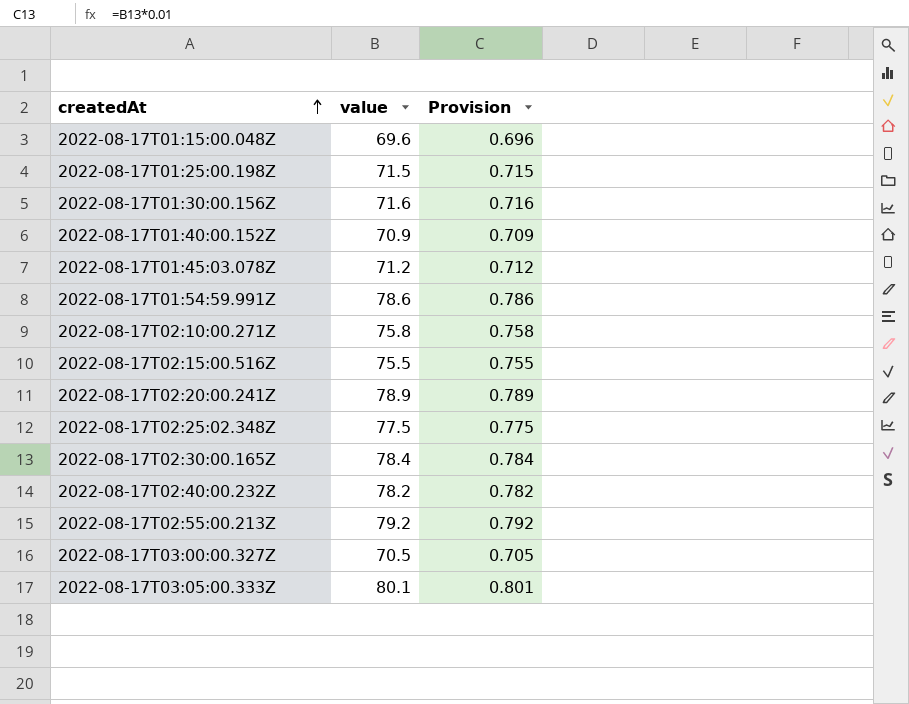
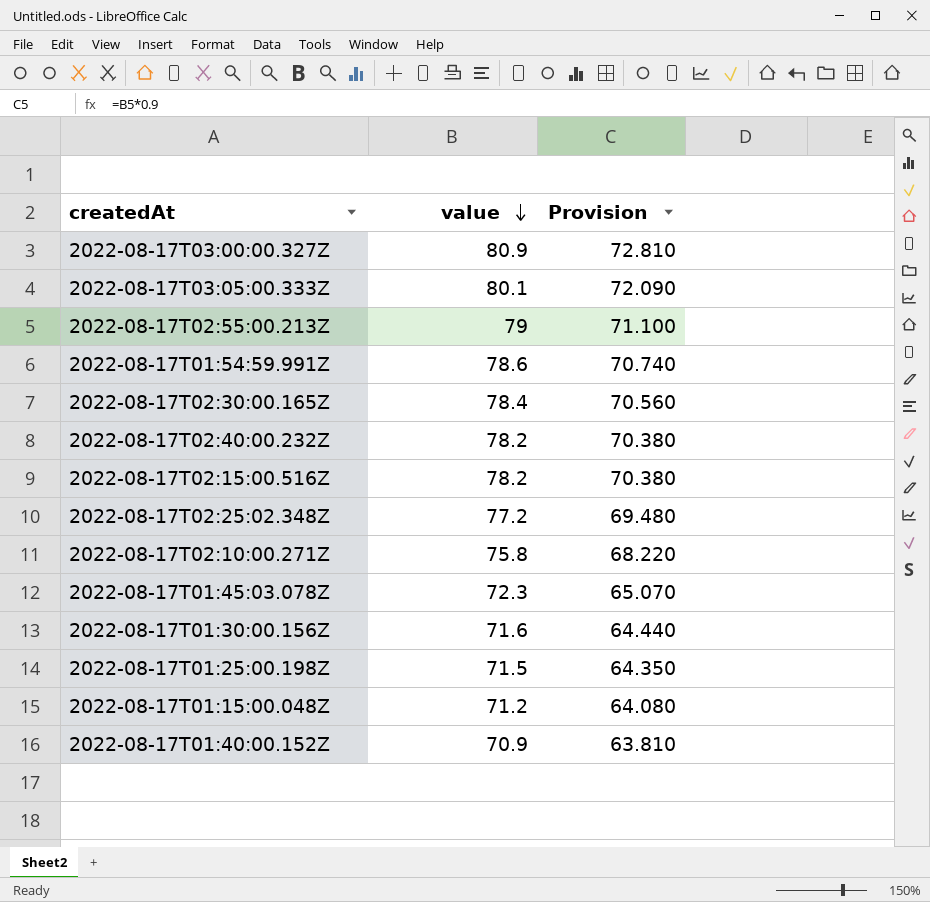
row order: createdAt ascending -> value descending
column Provision | formula: [value] * 0.01 -> [value] * 0.9
row 2022-08-17T02:20:00.241Z: 78.9 | 0.789 -> none
2022-08-17T03:00:00.327Z | value: 70.5 -> 80.9
2022-08-17T02:55:00.213Z | value: 79.2 -> 79
2022-08-17T02:15:00.516Z | value: 75.5 -> 78.2
2022-08-17T02:25:02.348Z | value: 77.5 -> 77.2
2022-08-17T01:45:03.078Z | value: 71.2 -> 72.3
2022-08-17T01:15:00.048Z | value: 69.6 -> 71.2

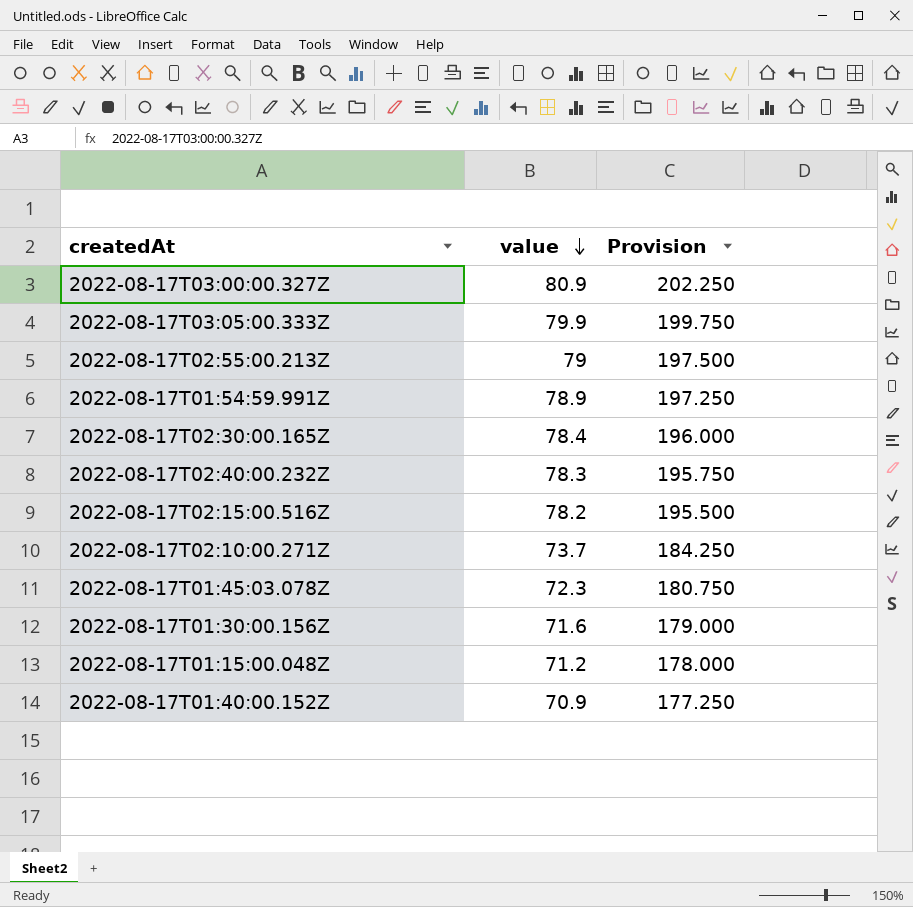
column Provision | formula: [value] * 0.9 -> [value] * 2.5
row 2022-08-17T02:25:02.348Z: 77.2 | 69.480 -> none
row 2022-08-17T01:25:00.198Z: 71.5 | 64.350 -> none
2022-08-17T03:05:00.333Z | value: 80.1 -> 79.9
2022-08-17T01:54:59.991Z | value: 78.6 -> 78.9
2022-08-17T02:40:00.232Z | value: 78.2 -> 78.3
2022-08-17T02:10:00.271Z | value: 75.8 -> 73.7

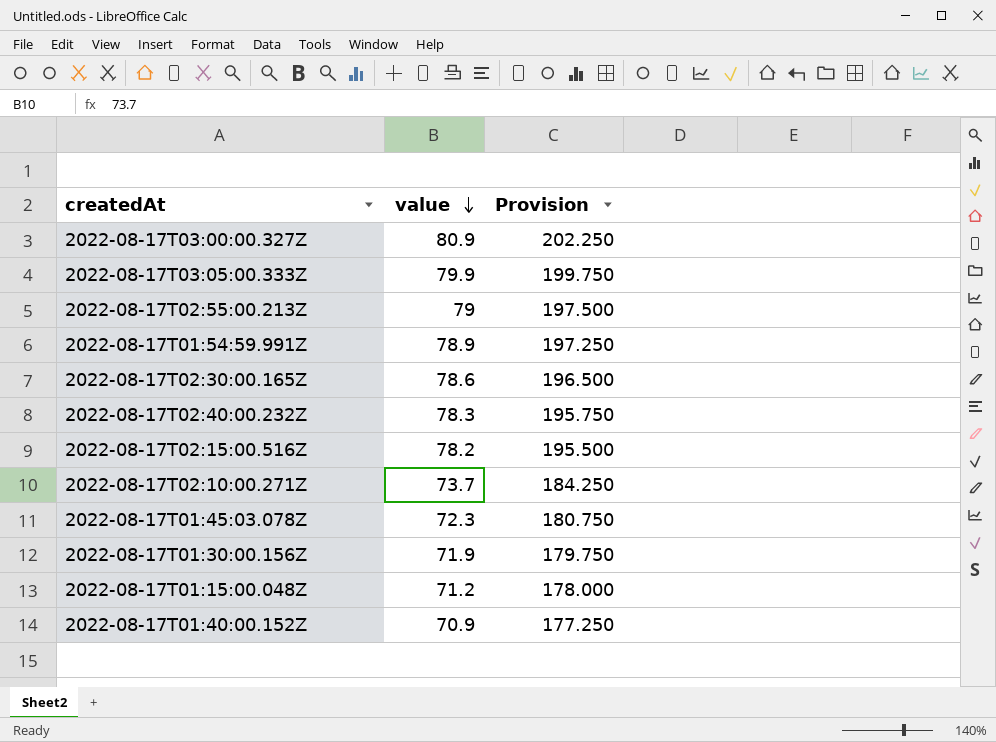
2022-08-17T02:30:00.165Z | value: 78.4 -> 78.6
2022-08-17T02:30:00.165Z | Provision: 196.000 -> 196.500
2022-08-17T01:30:00.156Z | value: 71.6 -> 71.9
2022-08-17T01:30:00.156Z | Provision: 179.000 -> 179.750

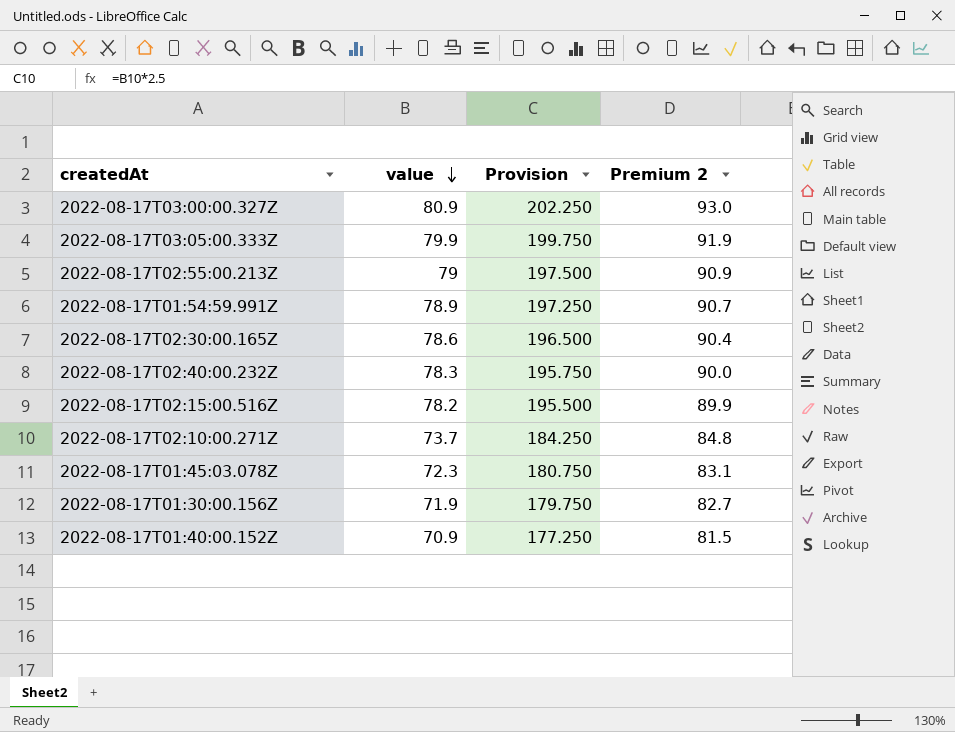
column Premium 2 | formula: none -> [value] * 1.15
row 2022-08-17T01:15:00.048Z: 71.2 | 178.000 -> none

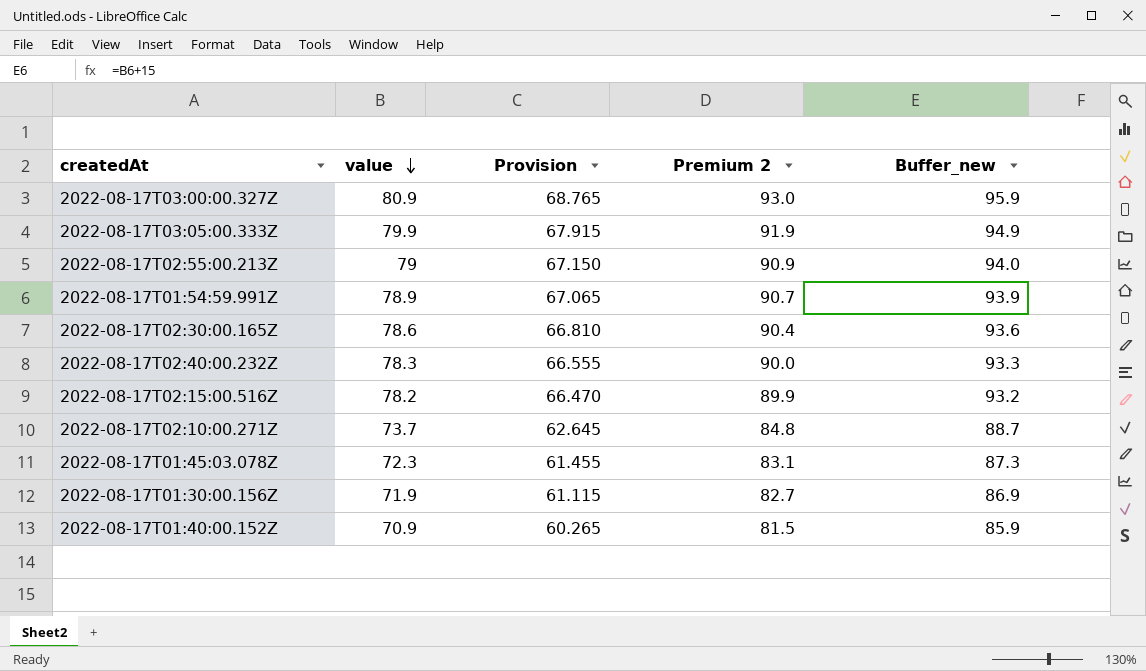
column Provision | formula: [value] * 2.5 -> [value] * 0.85
column Buffer_new | formula: none -> [value] + 15

